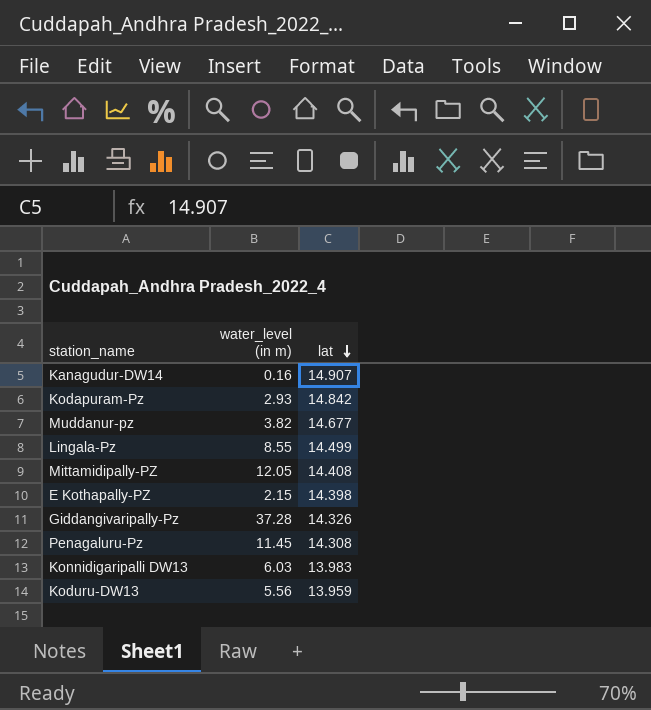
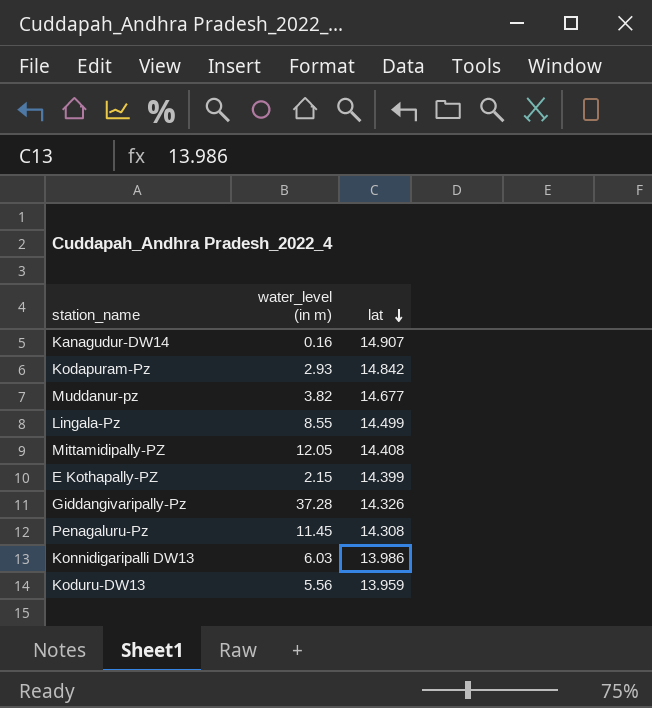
E Kothapally-PZ | lat: 14.398 -> 14.399
Konnidigaripalli DW13 | lat: 13.983 -> 13.986

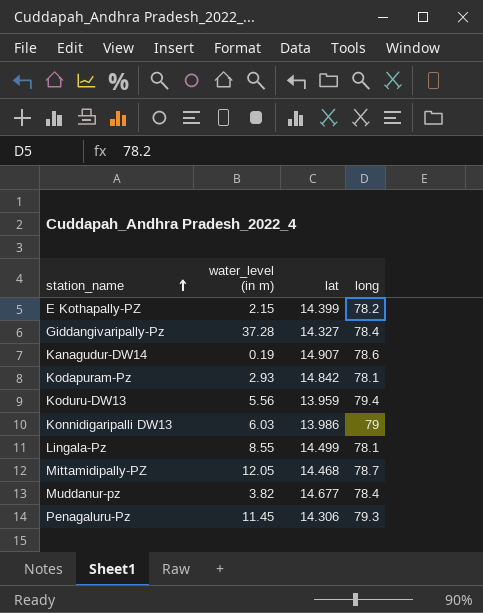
row order: lat descending -> station_name ascending
column long | position: none -> 4
Giddangivaripally-Pz | lat: 14.326 -> 14.327
Kanagudur-DW14 | water_level (in m): 0.16 -> 0.19
Mittamidipally-PZ | lat: 14.408 -> 14.468
Penagaluru-Pz | lat: 14.308 -> 14.306

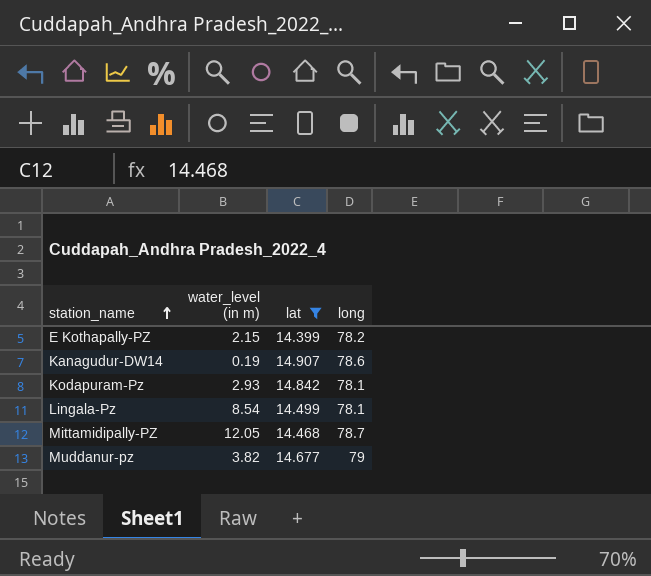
filter: none -> lat >= 14.399
Lingala-Pz | water_level (in m): 8.55 -> 8.54
Muddanur-pz | long: 78.4 -> 79

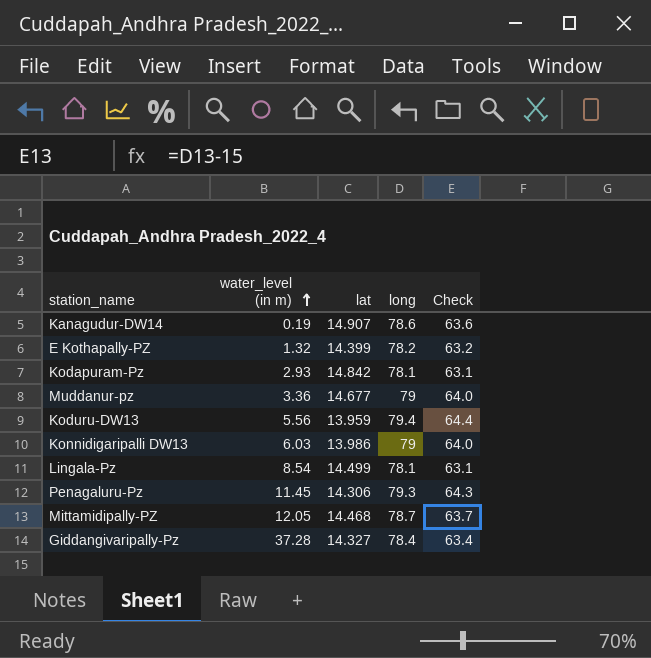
filter: lat >= 14.399 -> none
row order: station_name ascending -> water_level (in m) ascending
column Check | formula: none -> [long] - 15
E Kothapally-PZ | water_level (in m): 2.15 -> 1.32
Muddanur-pz | water_level (in m): 3.82 -> 3.36

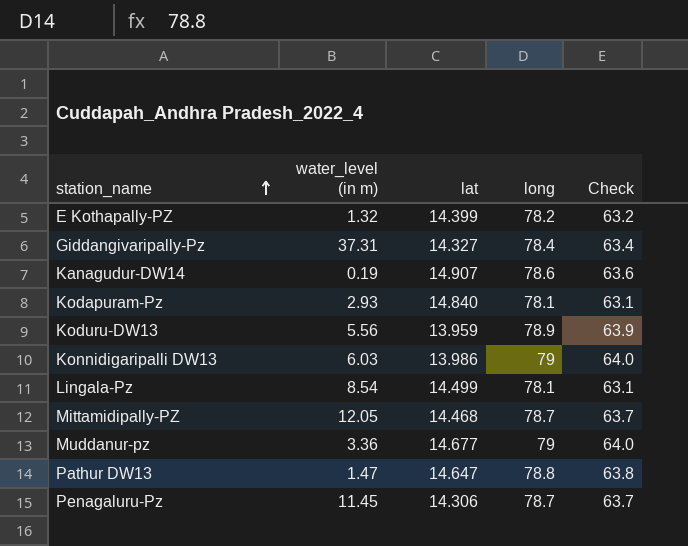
row order: water_level (in m) ascending -> station_name ascending
Giddangivaripally-Pz | water_level (in m): 37.28 -> 37.31
Kodapuram-Pz | lat: 14.842 -> 14.840
Koduru-DW13 | long: 79.4 -> 78.9
Koduru-DW13 | Check: 64.4 -> 63.9
row Pathur DW13: none -> 1.47 | 14.647 | 78.8 | 63.8
Penagaluru-Pz | long: 79.3 -> 78.7
Penagaluru-Pz | Check: 64.3 -> 63.7

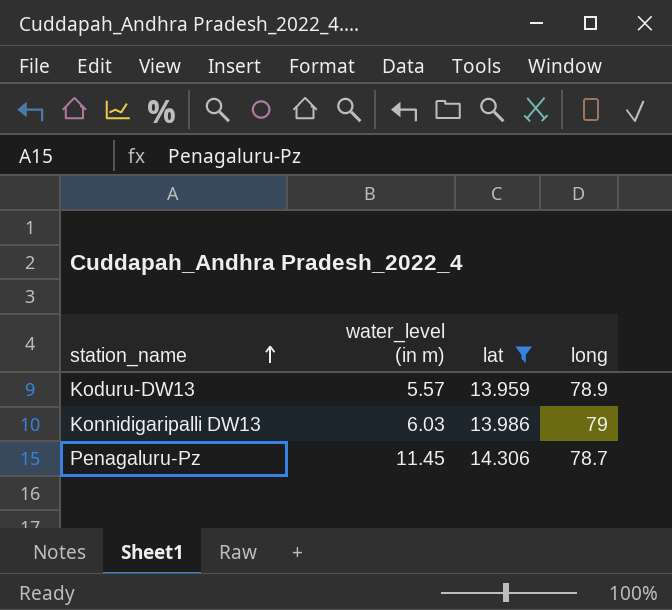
filter: none -> lat <= 14.306
column Check | formula: [long] - 15 -> none
Koduru-DW13 | water_level (in m): 5.56 -> 5.57

